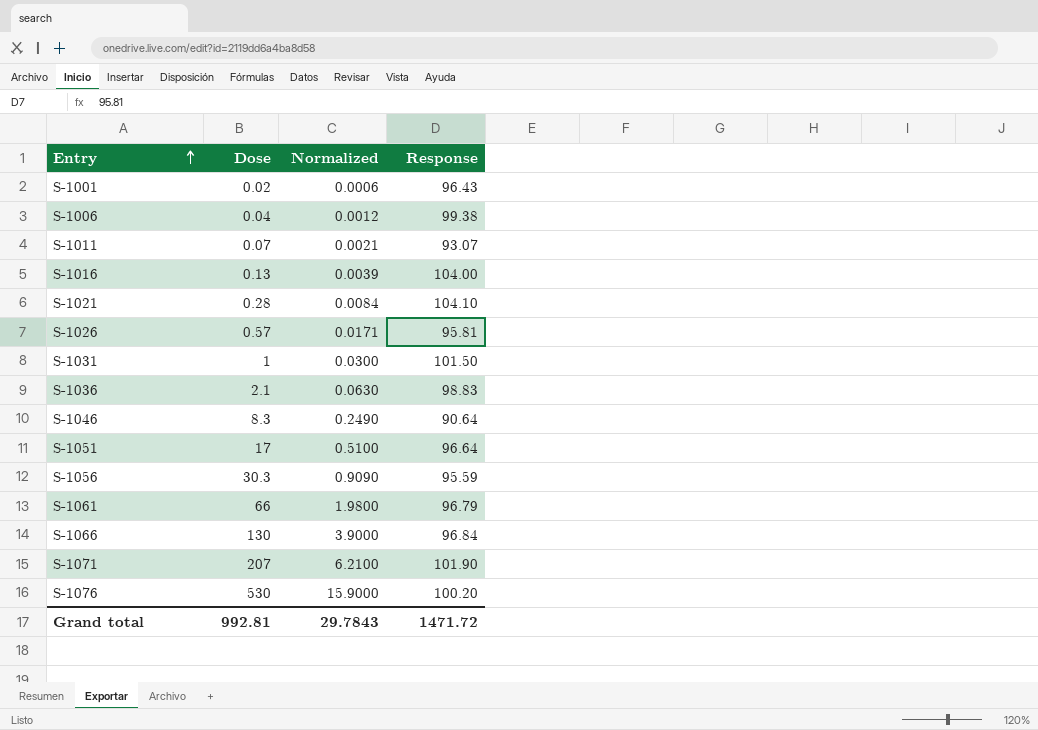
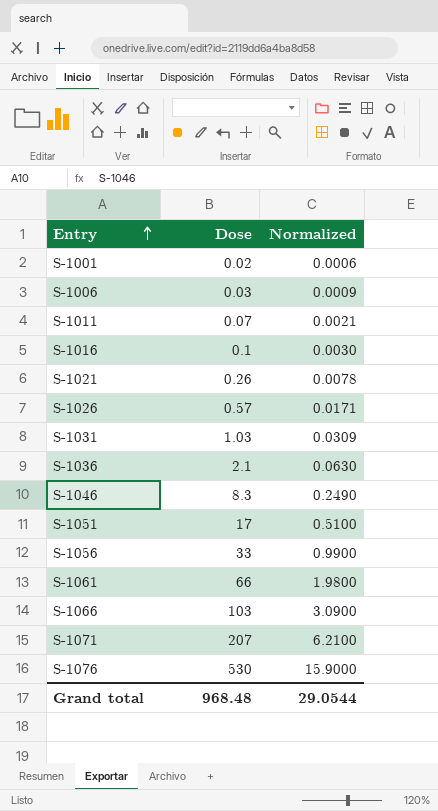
column Response | position: 4 -> none
S-1006 | Dose: 0.04 -> 0.03
S-1006 | Normalized: 0.0012 -> 0.0009
S-1016 | Dose: 0.13 -> 0.1
S-1016 | Normalized: 0.0039 -> 0.0030
S-1021 | Dose: 0.28 -> 0.26
S-1021 | Normalized: 0.0084 -> 0.0078
S-1031 | Dose: 1 -> 1.03
S-1031 | Normalized: 0.0300 -> 0.0309
S-1056 | Dose: 30.3 -> 33
S-1056 | Normalized: 0.9090 -> 0.9900
S-1066 | Dose: 130 -> 103
S-1066 | Normalized: 3.9000 -> 3.0900
Grand total | Dose: 992.81 -> 968.48
Grand total | Normalized: 29.7843 -> 29.0544

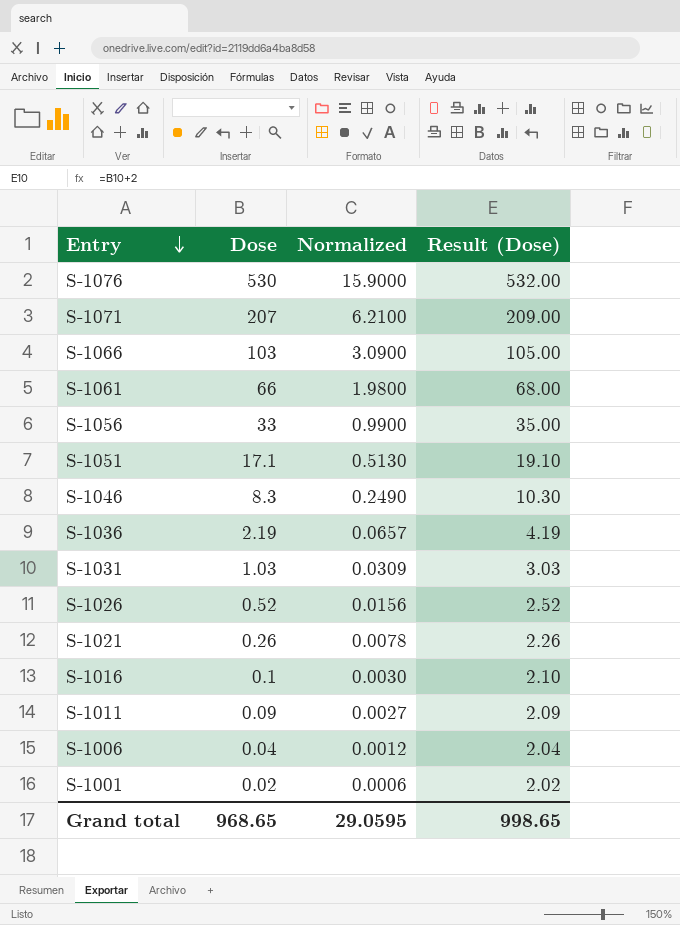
row order: Entry ascending -> Entry descending
column Result (Dose) | formula: none -> [Dose] + 2
S-1051 | Dose: 17 -> 17.1
S-1051 | Normalized: 0.5100 -> 0.5130
S-1036 | Dose: 2.1 -> 2.19
S-1036 | Normalized: 0.0630 -> 0.0657
S-1026 | Dose: 0.57 -> 0.52
S-1026 | Normalized: 0.0171 -> 0.0156
S-1011 | Dose: 0.07 -> 0.09
S-1011 | Normalized: 0.0021 -> 0.0027
S-1006 | Dose: 0.03 -> 0.04
S-1006 | Normalized: 0.0009 -> 0.0012
Grand total | Dose: 968.48 -> 968.65
Grand total | Normalized: 29.0544 -> 29.0595

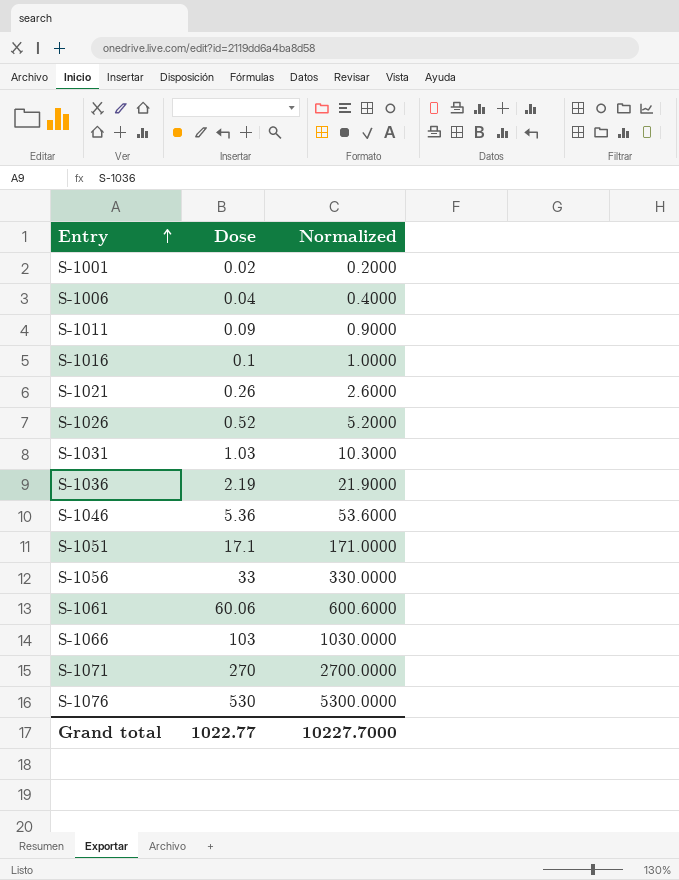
row order: Entry descending -> Entry ascending
column Result (Dose) | formula: [Dose] + 2 -> none
column Normalized | formula: [Dose] * 0.03 -> [Dose] * 10
S-1046 | Dose: 8.3 -> 5.36
S-1061 | Dose: 66 -> 60.06
S-1071 | Dose: 207 -> 270
Grand total | Dose: 968.65 -> 1022.77
Grand total | Normalized: 29.0595 -> 10227.7000

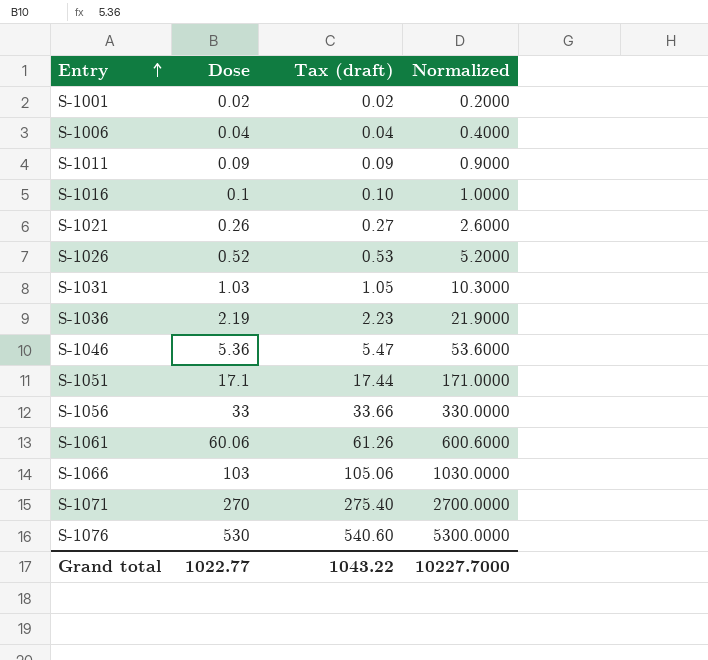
column Tax (draft) | formula: none -> [Dose] * 1.02

